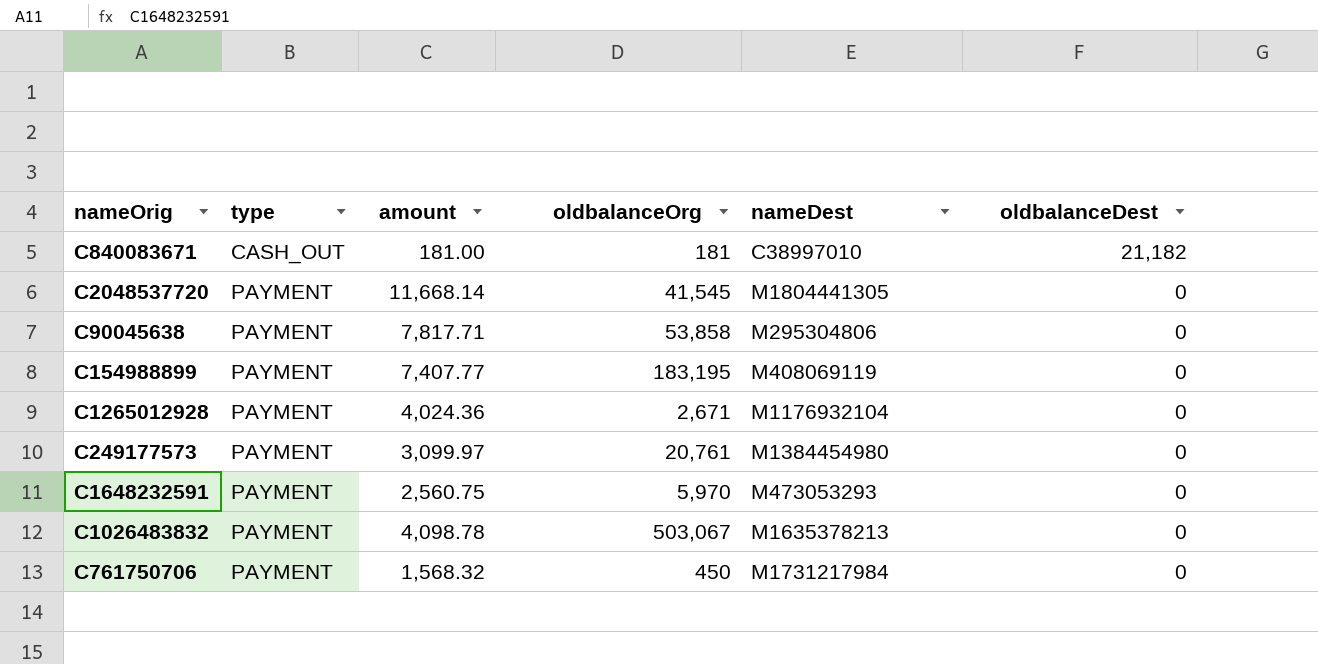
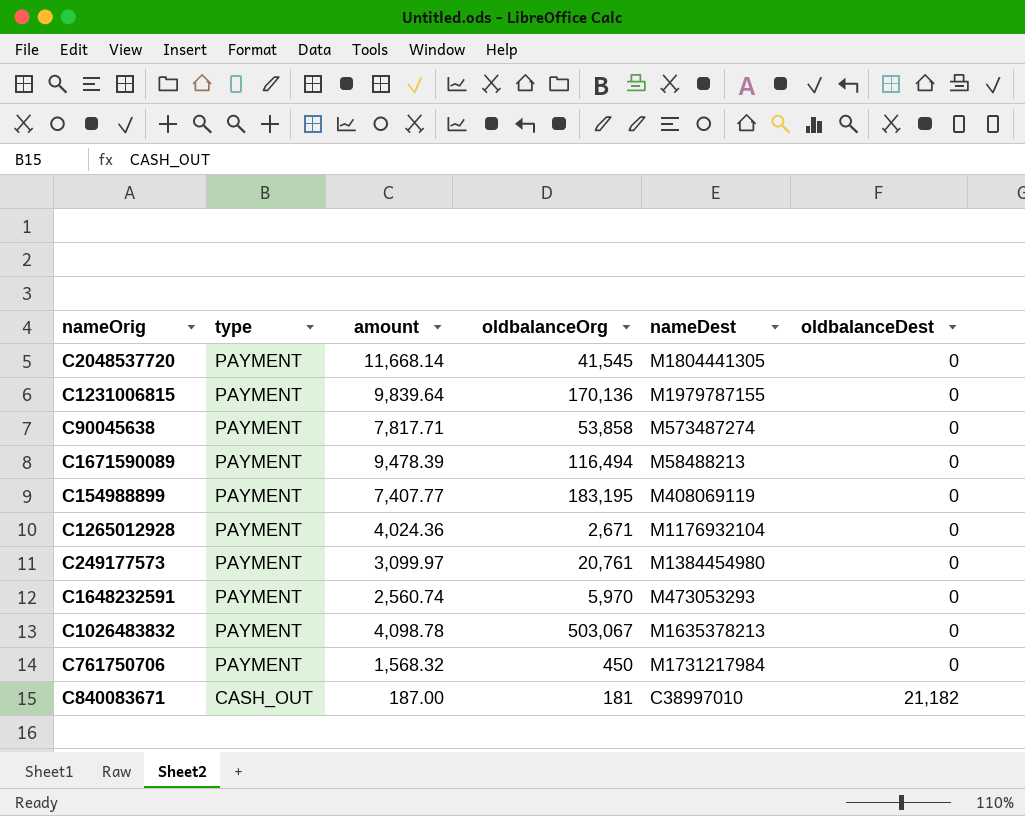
row order: type ascending -> type descending
row C1231006815: none -> PAYMENT | 9,839.64 | 170,136 | M1979787155 | 0
C90045638 | nameDest: M295304806 -> M573487274
row C1671590089: none -> PAYMENT | 9,478.39 | 116,494 | M58488213 | 0
C1648232591 | amount: 2,560.75 -> 2,560.74
C840083671 | amount: 181.00 -> 187.00

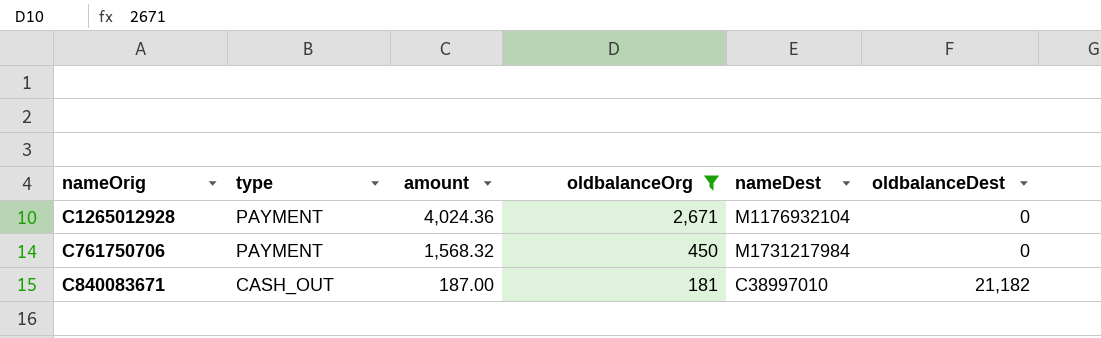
filter: none -> oldbalanceOrg <= 2,671

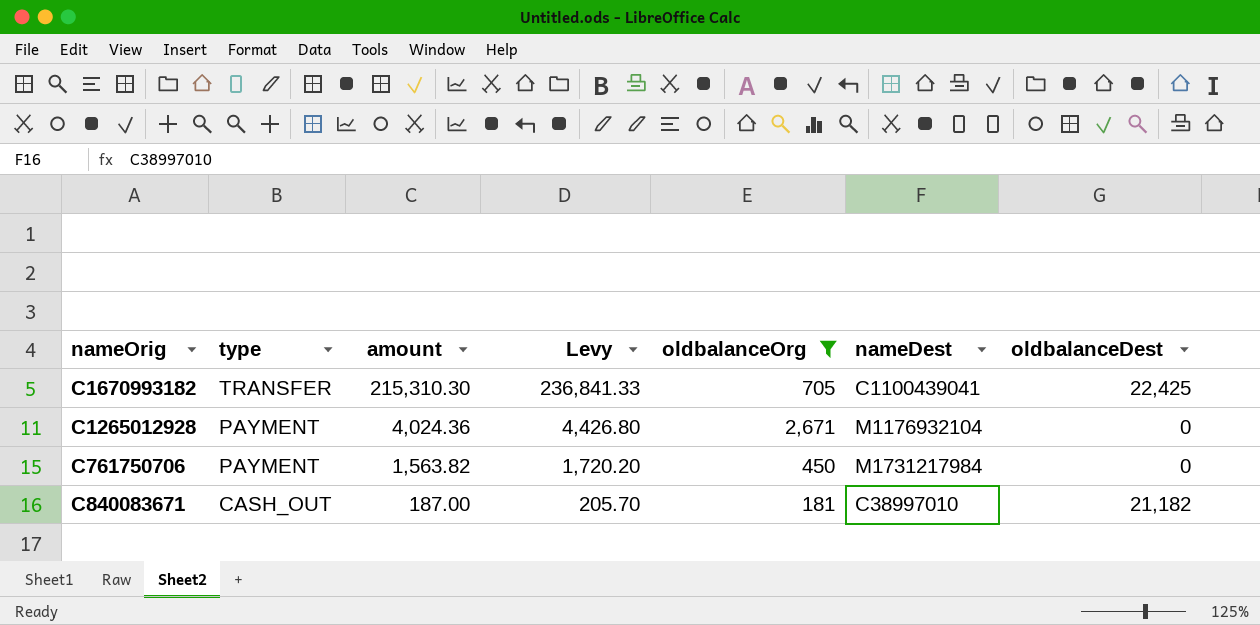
column Levy | formula: none -> [amount] * 1.1
row C1670993182: none -> TRANSFER | 215,310.30 | 236,841.33 | 705 | C1100439041 | 22,425
C761750706 | amount: 1,568.32 -> 1,563.82

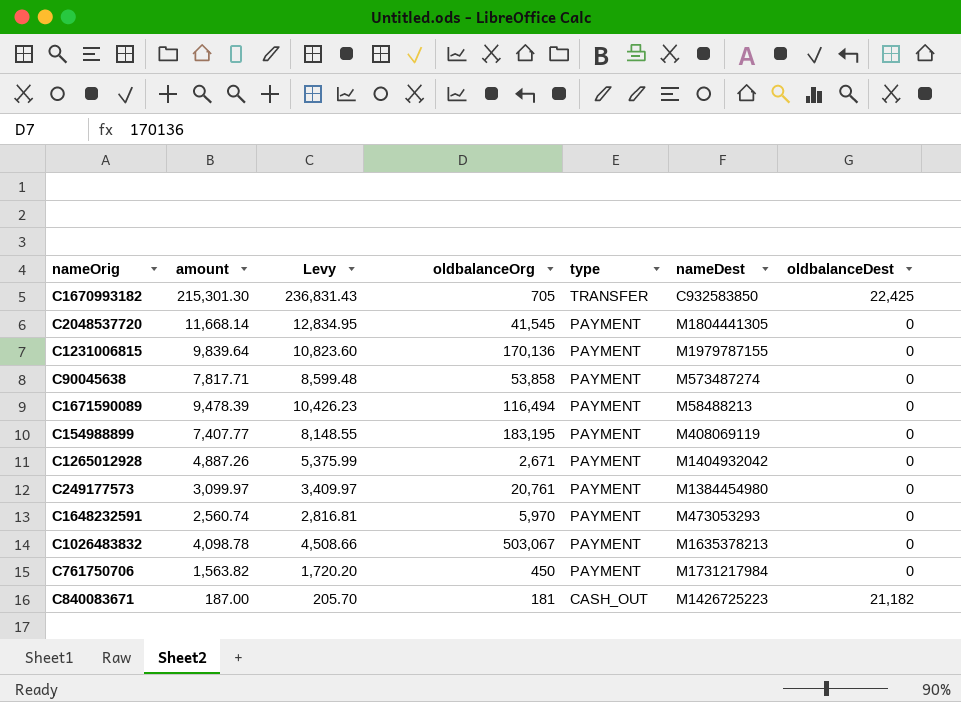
filter: oldbalanceOrg <= 2,671 -> none
column type | position: 2 -> 5
C1670993182 | amount: 215,310.30 -> 215,301.30
C1670993182 | Levy: 236,841.33 -> 236,831.43
C1670993182 | nameDest: C1100439041 -> C932583850
C1265012928 | amount: 4,024.36 -> 4,887.26
C1265012928 | Levy: 4,426.80 -> 5,375.99
C1265012928 | nameDest: M1176932104 -> M1404932042
C840083671 | nameDest: C38997010 -> M1426725223

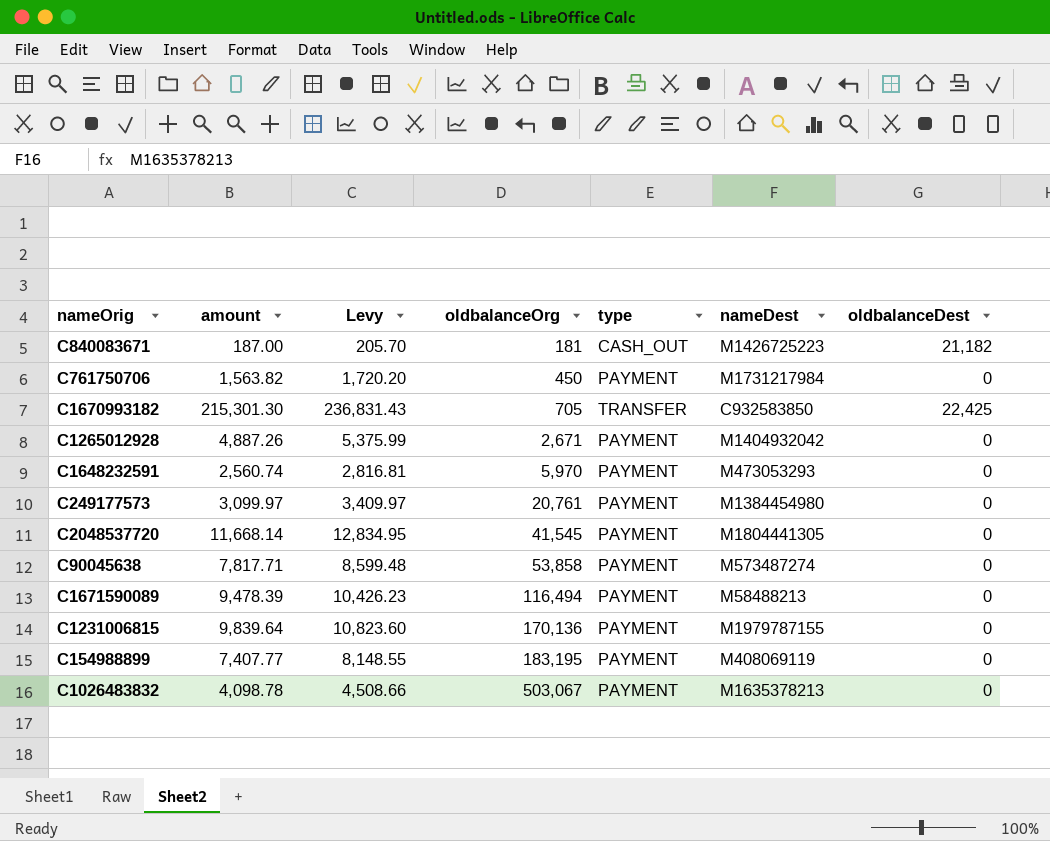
row order: type descending -> oldbalanceOrg ascending

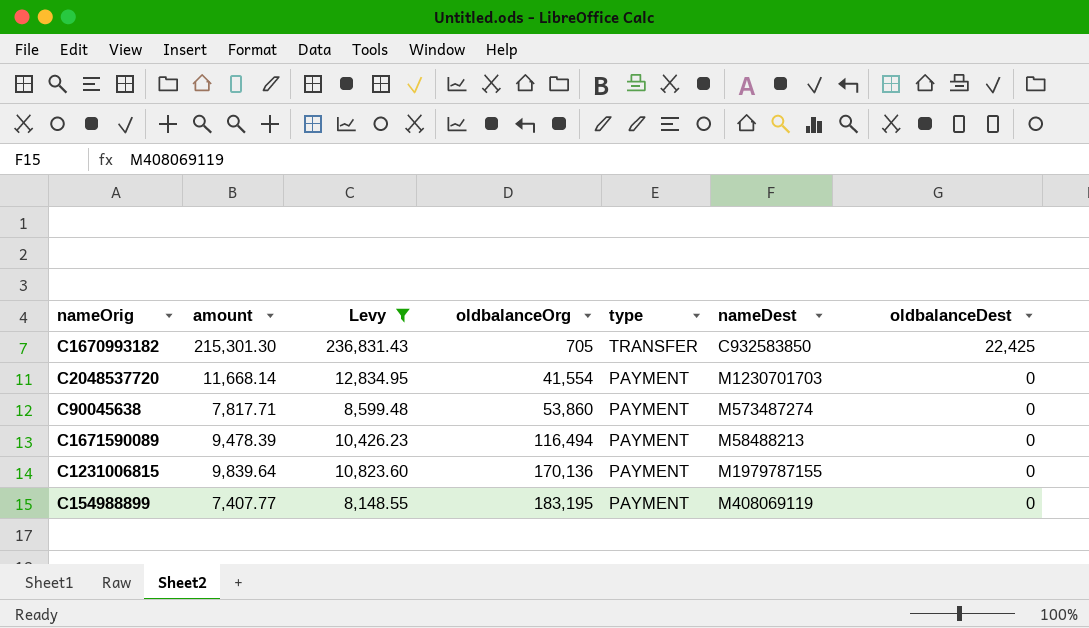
filter: none -> Levy >= 8,148.55
C2048537720 | oldbalanceOrg: 41,545 -> 41,554
C2048537720 | nameDest: M1804441305 -> M1230701703
C90045638 | oldbalanceOrg: 53,858 -> 53,860

